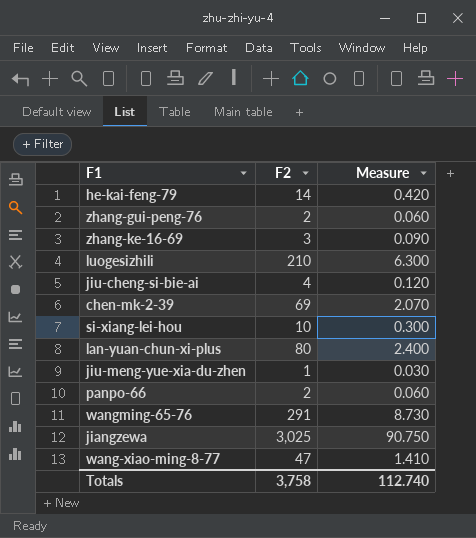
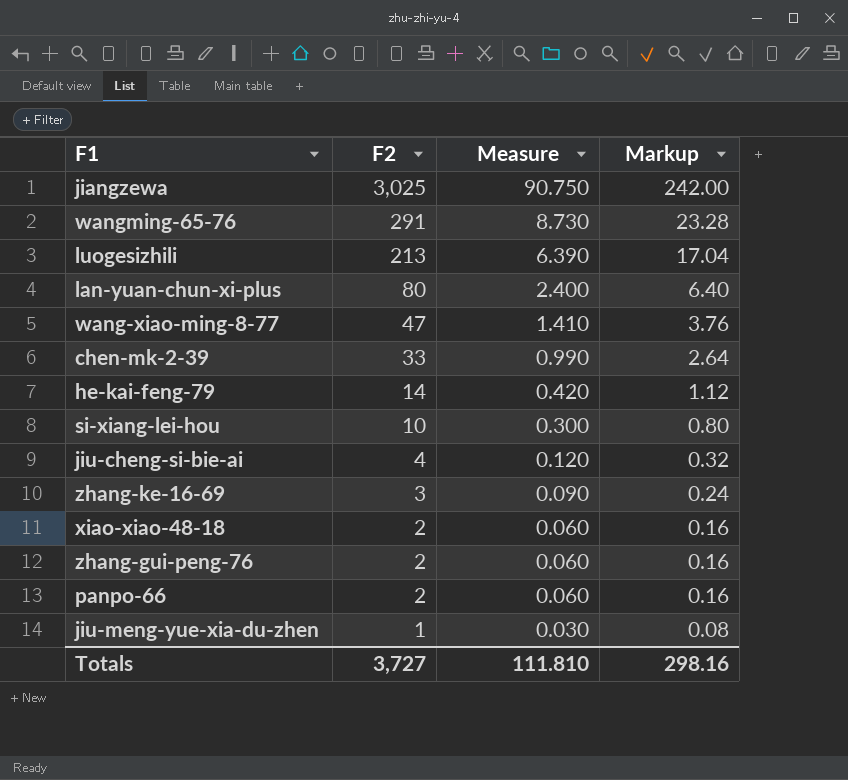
row order: none -> F2 descending
column Markup | formula: none -> [F2] * 0.08
luogesizhili | F2: 210 -> 213
luogesizhili | Measure: 6.300 -> 6.390
chen-mk-2-39 | F2: 69 -> 33
chen-mk-2-39 | Measure: 2.070 -> 0.990
row xiao-xiao-48-18: none -> 2 | 0.060 | 0.16
Totals | F2: 3,758 -> 3,727
Totals | Measure: 112.740 -> 111.810

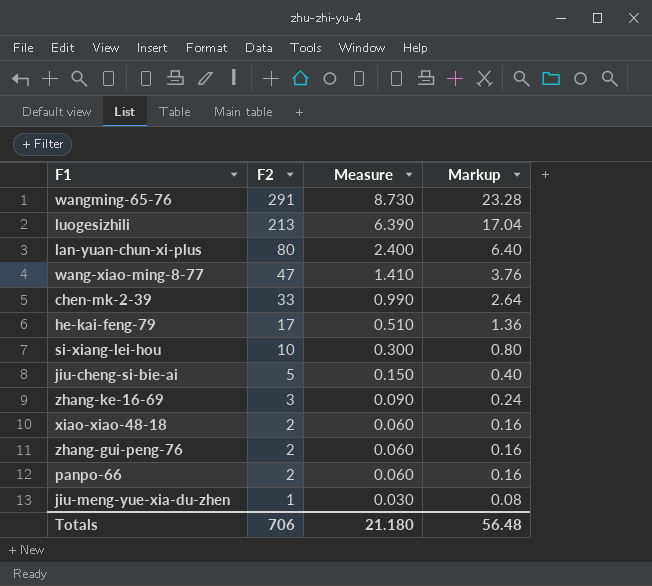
row jiangzewa: 3,025 | 90.750 | 242.00 -> none
he-kai-feng-79 | F2: 14 -> 17
he-kai-feng-79 | Measure: 0.420 -> 0.510
he-kai-feng-79 | Markup: 1.12 -> 1.36
jiu-cheng-si-bie-ai | F2: 4 -> 5
jiu-cheng-si-bie-ai | Measure: 0.120 -> 0.150
jiu-cheng-si-bie-ai | Markup: 0.32 -> 0.40
Totals | F2: 3,727 -> 706
Totals | Measure: 111.810 -> 21.180
Totals | Markup: 298.16 -> 56.48

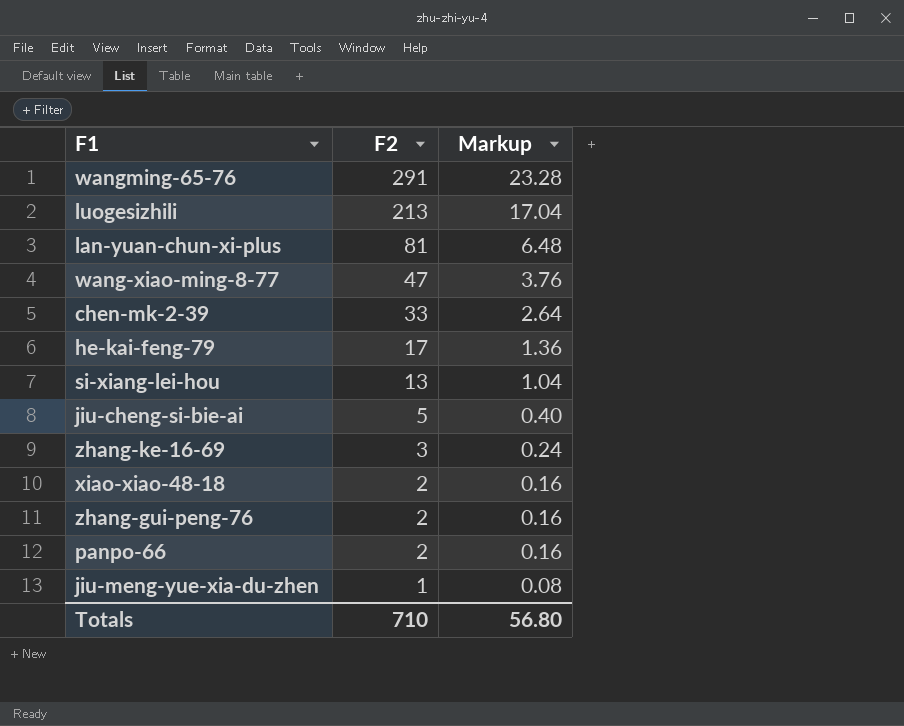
column Measure | formula: [F2] * 0.03 -> none
lan-yuan-chun-xi-plus | F2: 80 -> 81
lan-yuan-chun-xi-plus | Markup: 6.40 -> 6.48
si-xiang-lei-hou | F2: 10 -> 13
si-xiang-lei-hou | Markup: 0.80 -> 1.04
Totals | F2: 706 -> 710
Totals | Markup: 56.48 -> 56.80

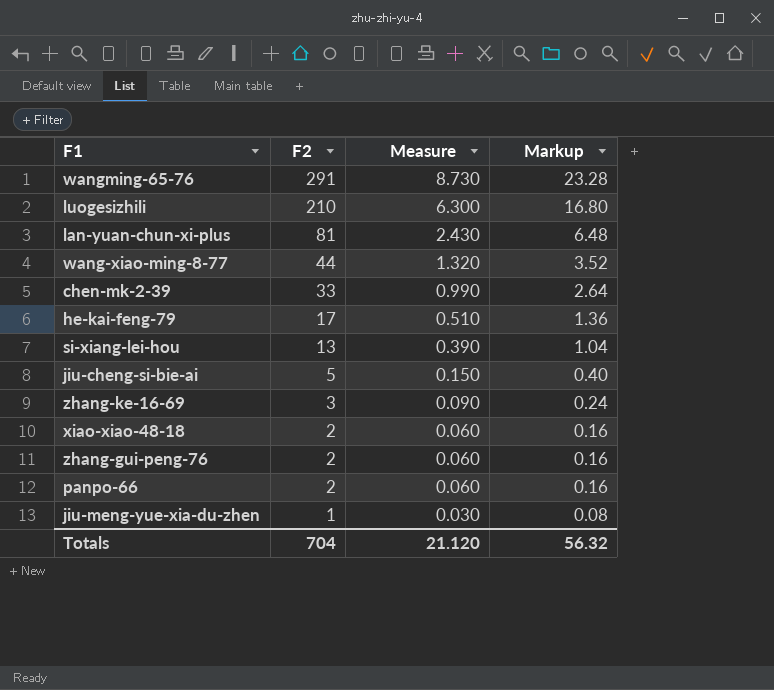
column Measure | formula: none -> [F2] * 0.03
luogesizhili | F2: 213 -> 210
luogesizhili | Markup: 17.04 -> 16.80
wang-xiao-ming-8-77 | F2: 47 -> 44
wang-xiao-ming-8-77 | Markup: 3.76 -> 3.52
Totals | F2: 710 -> 704
Totals | Markup: 56.80 -> 56.32

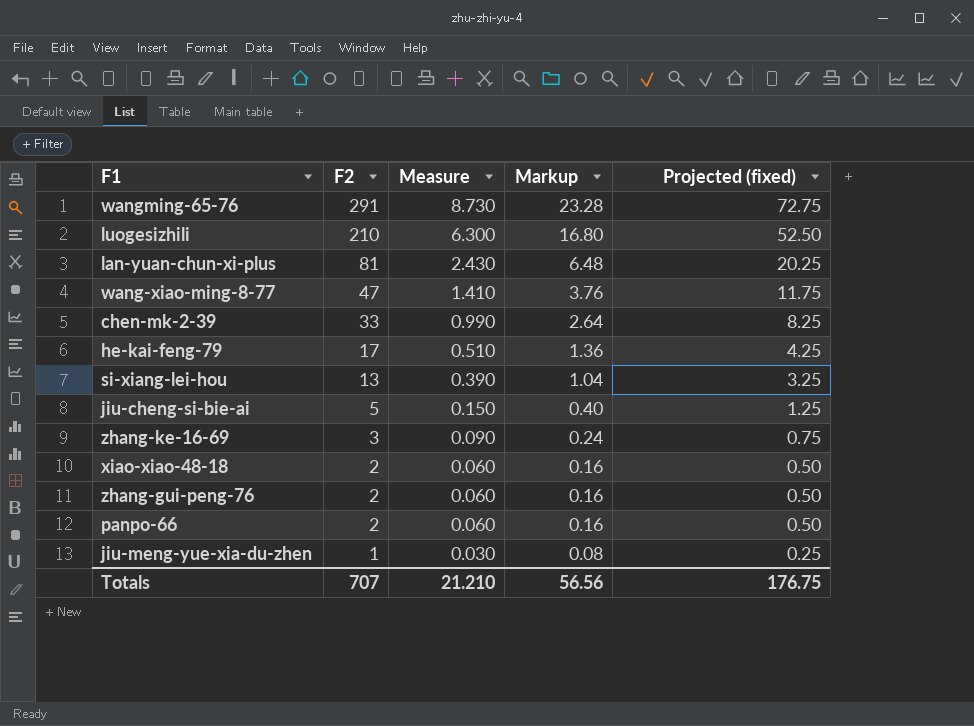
column Projected (fixed) | formula: none -> [F2] * 0.25
wang-xiao-ming-8-77 | F2: 44 -> 47
wang-xiao-ming-8-77 | Measure: 1.320 -> 1.410
wang-xiao-ming-8-77 | Markup: 3.52 -> 3.76
Totals | F2: 704 -> 707
Totals | Measure: 21.120 -> 21.210
Totals | Markup: 56.32 -> 56.56

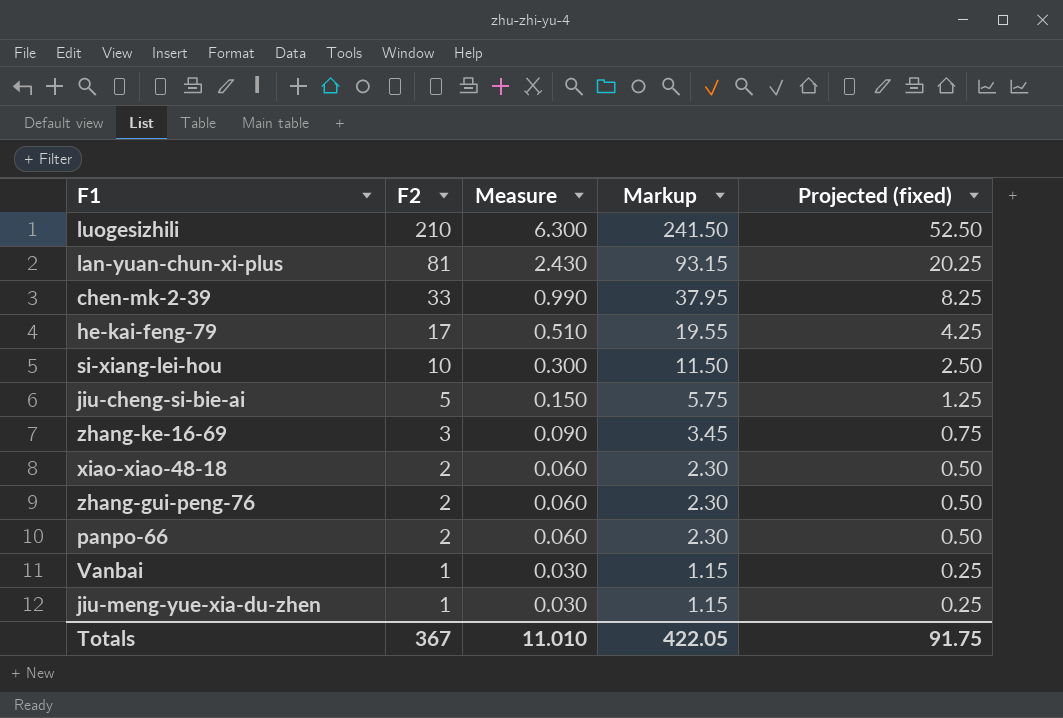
column Markup | formula: [F2] * 0.08 -> [F2] * 1.15
row wangming-65-76: 291 | 8.730 | 23.28 | 72.75 -> none
row wang-xiao-ming-8-77: 47 | 1.410 | 3.76 | 11.75 -> none
si-xiang-lei-hou | F2: 13 -> 10
si-xiang-lei-hou | Measure: 0.390 -> 0.300
si-xiang-lei-hou | Projected (fixed): 3.25 -> 2.50
row Vanbai: none -> 1 | 0.030 | 1.15 | 0.25
Totals | F2: 707 -> 367
Totals | Measure: 21.210 -> 11.010
Totals | Markup: 56.56 -> 422.05
Totals | Projected (fixed): 176.75 -> 91.75

